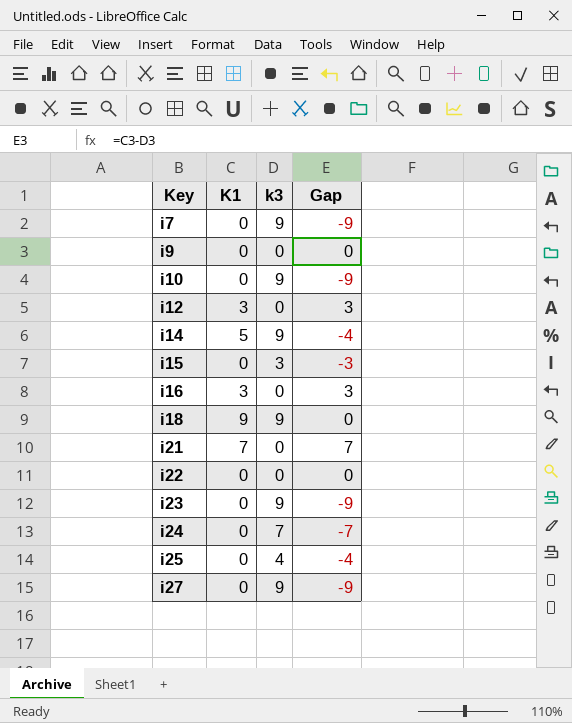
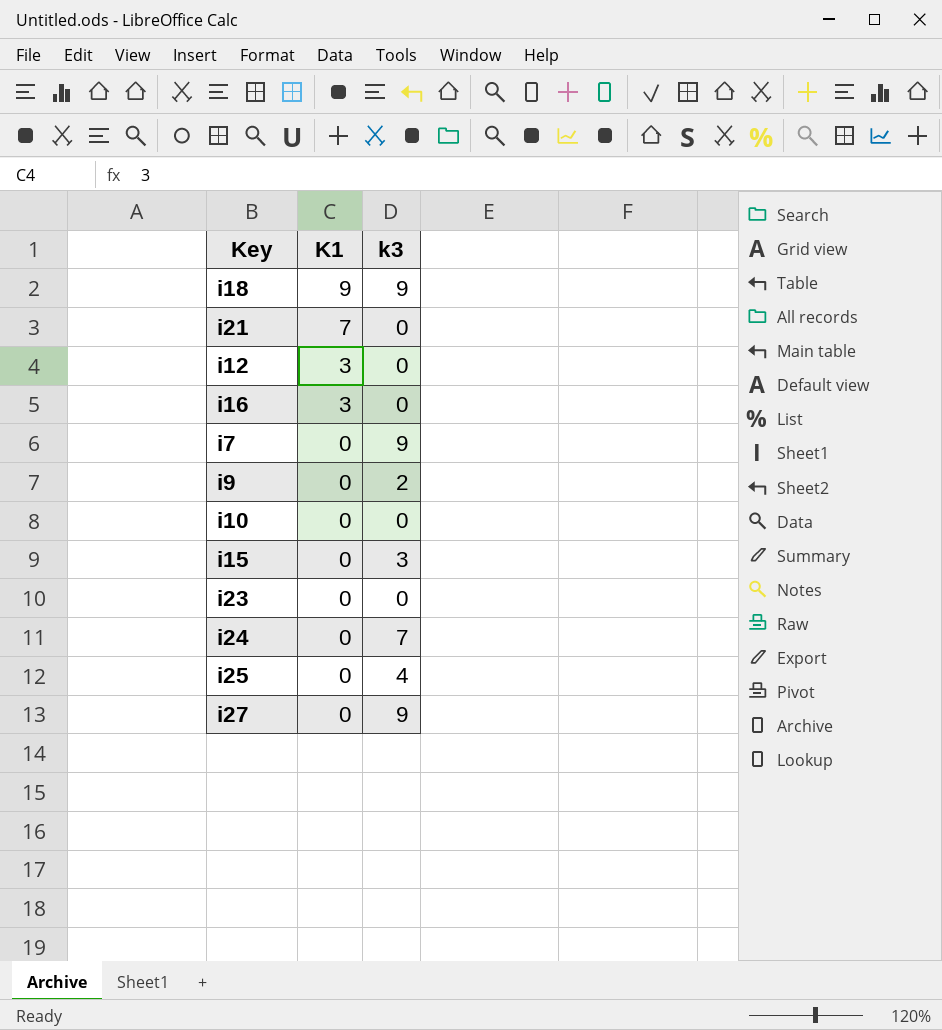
row order: Key ascending -> K1 descending
column Gap | formula: [K1] - [k3] -> none
row i14: 5 | 9 | -4 -> none
row i22: 0 | 0 | 0 -> none
i9 | k3: 0 -> 2
i10 | k3: 9 -> 0
i23 | k3: 9 -> 0

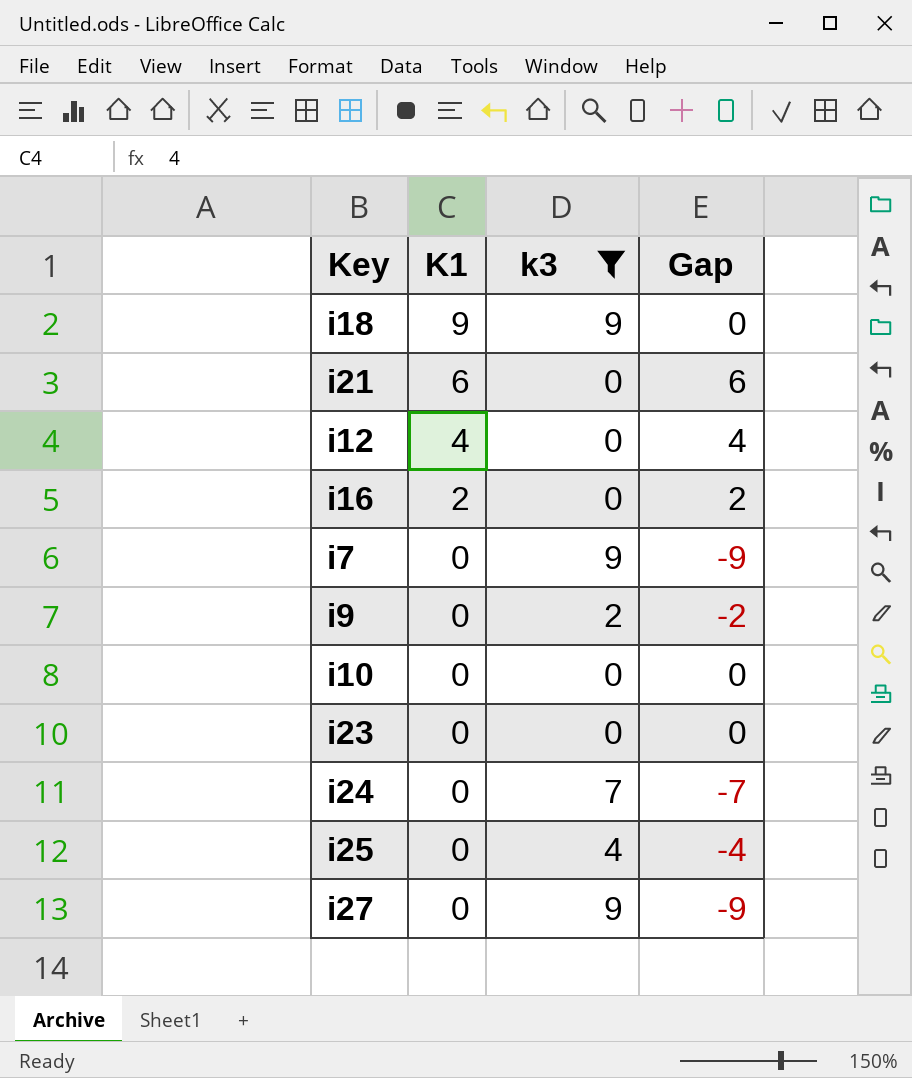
filter: none -> k3 != 3
column Gap | formula: none -> [K1] - [k3]
i21 | K1: 7 -> 6
i12 | K1: 3 -> 4
i16 | K1: 3 -> 2

